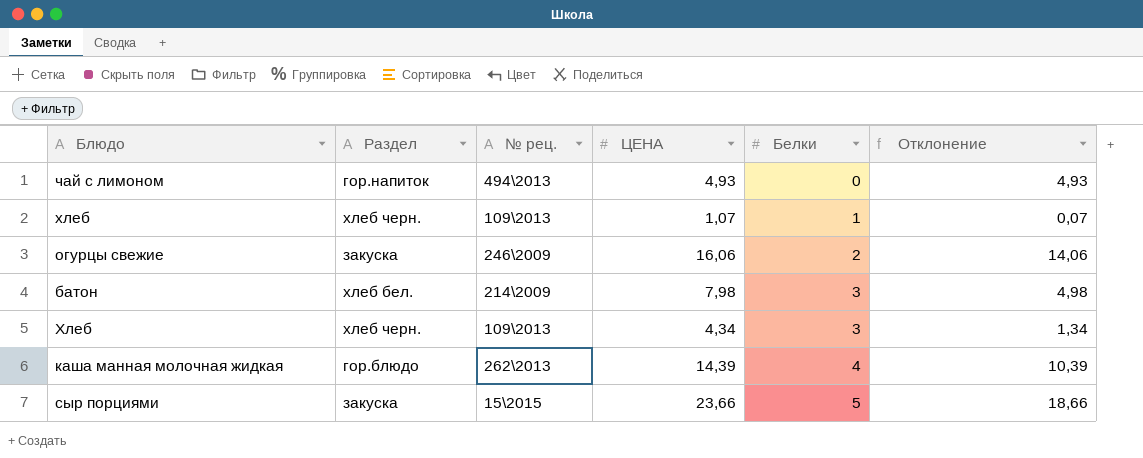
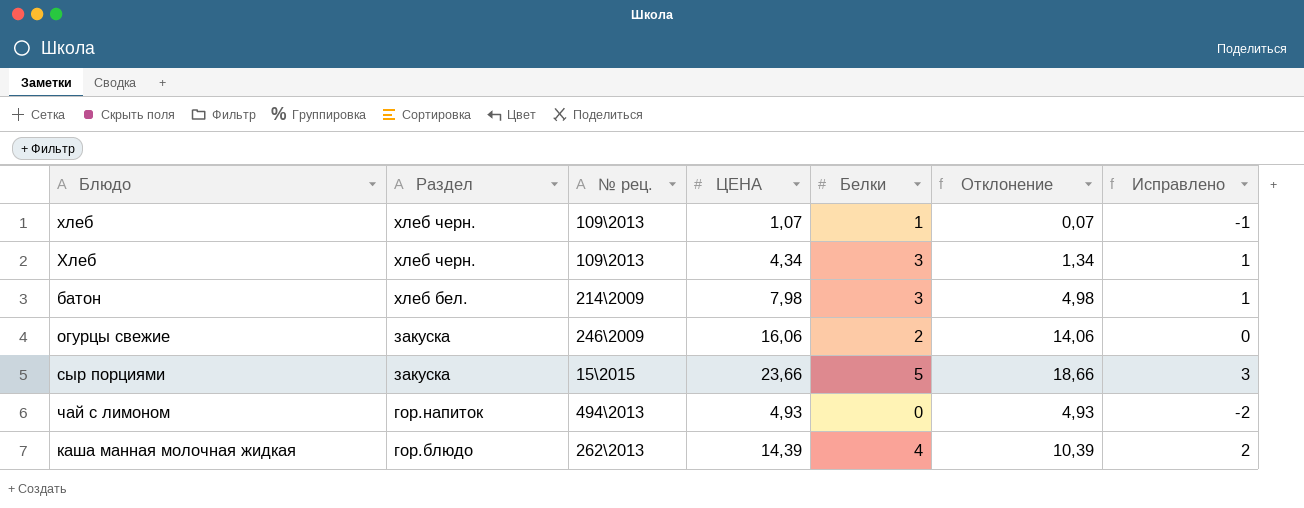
row order: Белки ascending -> Раздел descending
column Исправлено | formula: none -> [Белки] - 2

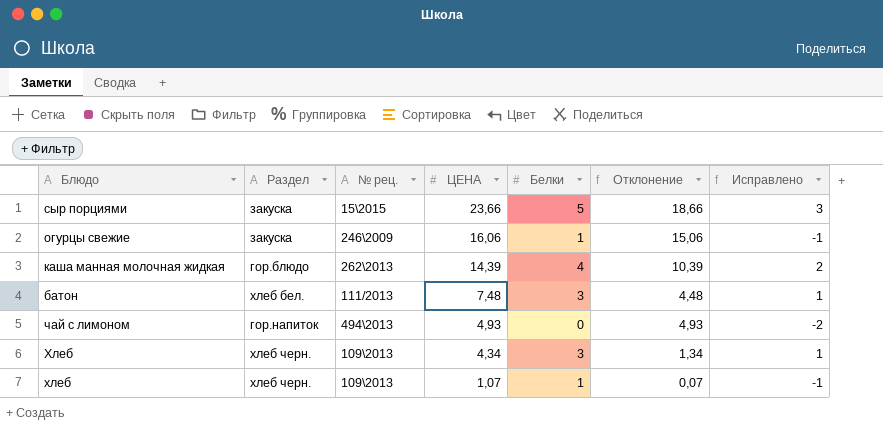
row order: Раздел descending -> ЦЕНА descending
огурцы свежие | Белки: 2 -> 1
огурцы свежие | Отклонение: 14,06 -> 15,06
огурцы свежие | Исправлено: 0 -> -1
батон | № рец.: 214\2009 -> 111/2013
батон | ЦЕНА: 7,98 -> 7,48
батон | Отклонение: 4,98 -> 4,48

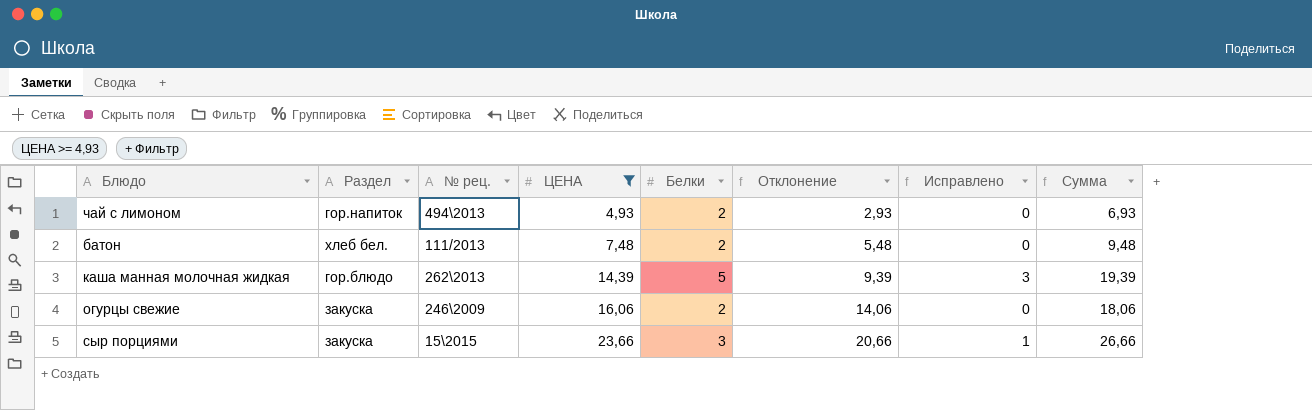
filter: none -> ЦЕНА >= 4,93
row order: ЦЕНА descending -> ЦЕНА ascending
column Сумма | formula: none -> [ЦЕНА] + [Белки]
чай с лимоном | Белки: 0 -> 2
чай с лимоном | Отклонение: 4,93 -> 2,93
чай с лимоном | Исправлено: -2 -> 0
батон | Белки: 3 -> 2
батон | Отклонение: 4,48 -> 5,48
батон | Исправлено: 1 -> 0
каша манная молочная жидкая | Белки: 4 -> 5
каша манная молочная жидкая | Отклонение: 10,39 -> 9,39
каша манная молочная жидкая | Исправлено: 2 -> 3
огурцы свежие | Белки: 1 -> 2
огурцы свежие | Отклонение: 15,06 -> 14,06
огурцы свежие | Исправлено: -1 -> 0
сыр порциями | Белки: 5 -> 3
сыр порциями | Отклонение: 18,66 -> 20,66
сыр порциями | Исправлено: 3 -> 1

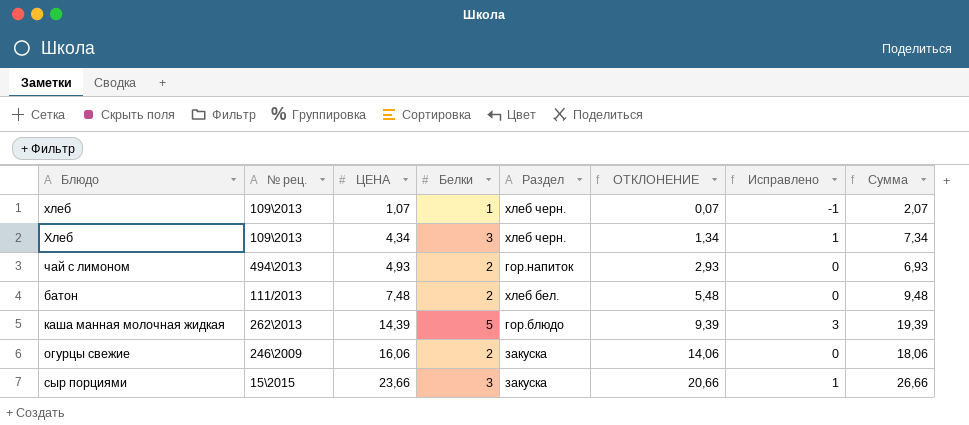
filter: ЦЕНА >= 4,93 -> none
column Раздел | position: 2 -> 5
column name: Отклонение -> ОТКЛОНЕНИЕ

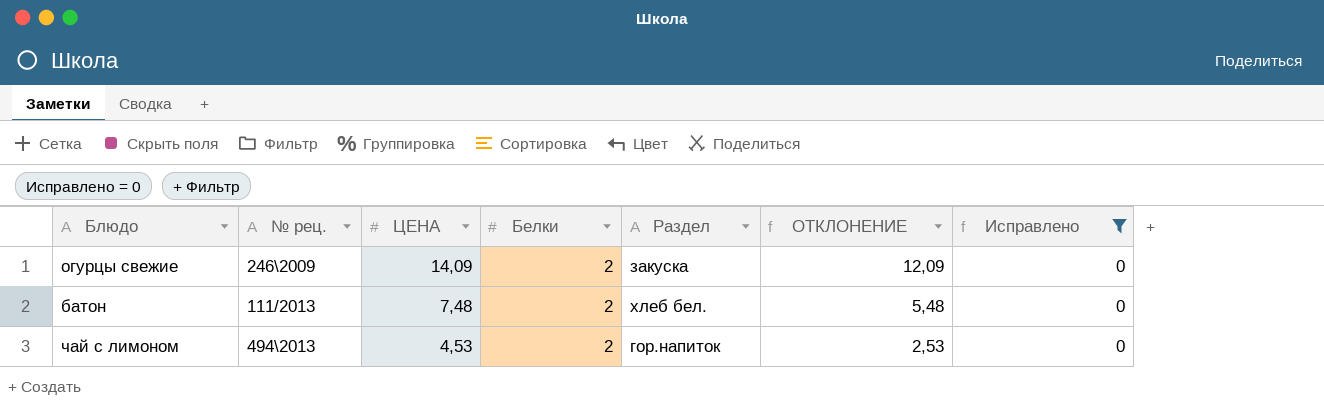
filter: none -> Исправлено = 0
row order: ЦЕНА ascending -> ЦЕНА descending
column Сумма | formula: [ЦЕНА] + [Белки] -> none
огурцы свежие | ЦЕНА: 16,06 -> 14,09
огурцы свежие | ОТКЛОНЕНИЕ: 14,06 -> 12,09
чай с лимоном | ЦЕНА: 4,93 -> 4,53
чай с лимоном | ОТКЛОНЕНИЕ: 2,93 -> 2,53

